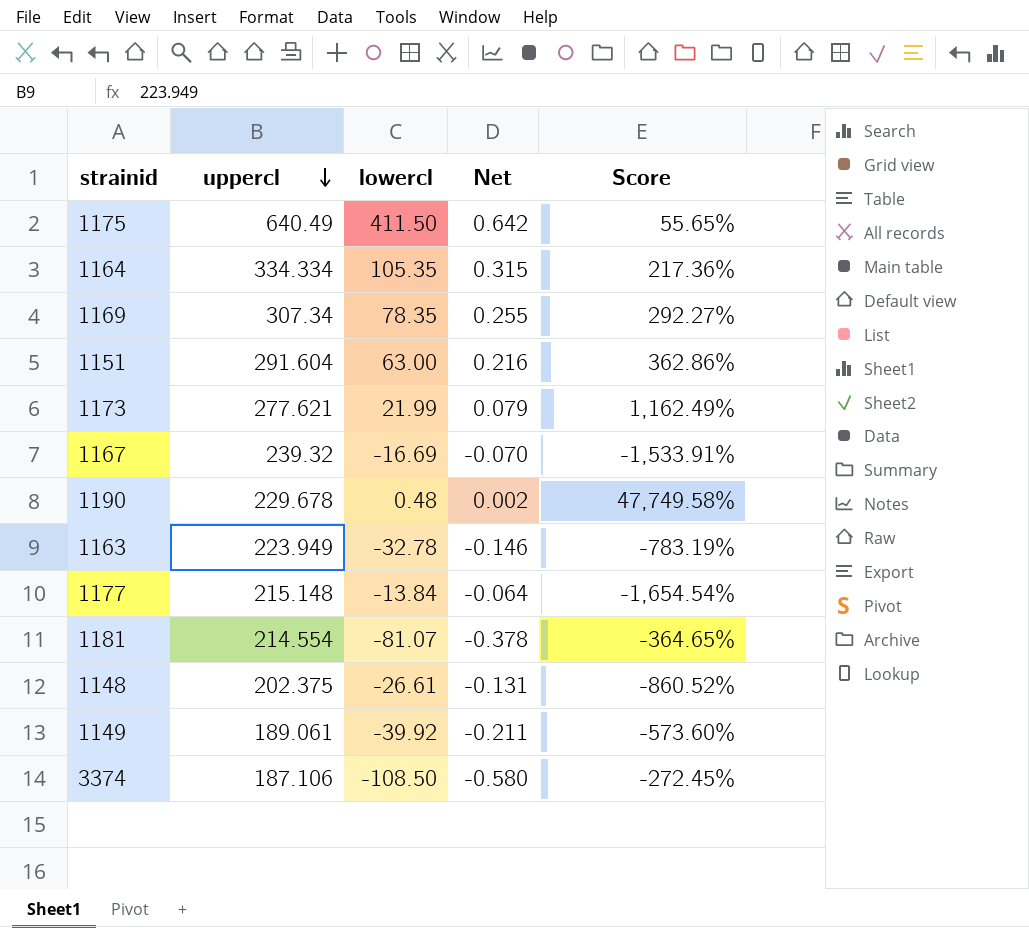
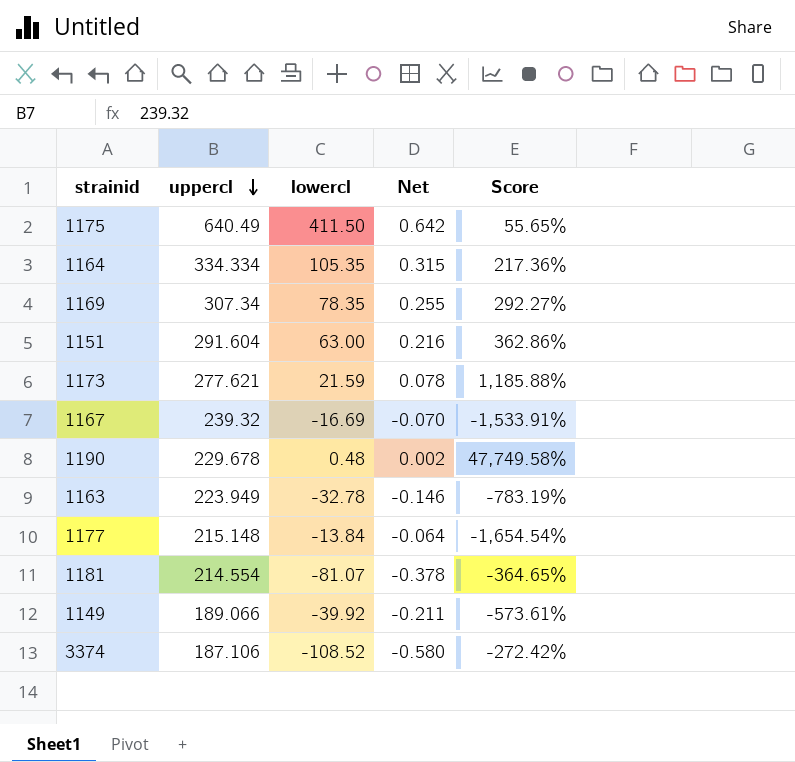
row 1148: 202.375 | -26.61 | -0.131 | -860.52% -> none
1173 | lowercl: 21.99 -> 21.59
1173 | Net: 0.079 -> 0.078
1173 | Score: 1,162.49% -> 1,185.88%
1149 | uppercl: 189.061 -> 189.066
1149 | Score: -573.60% -> -573.61%
3374 | lowercl: -108.50 -> -108.52
3374 | Score: -272.45% -> -272.42%

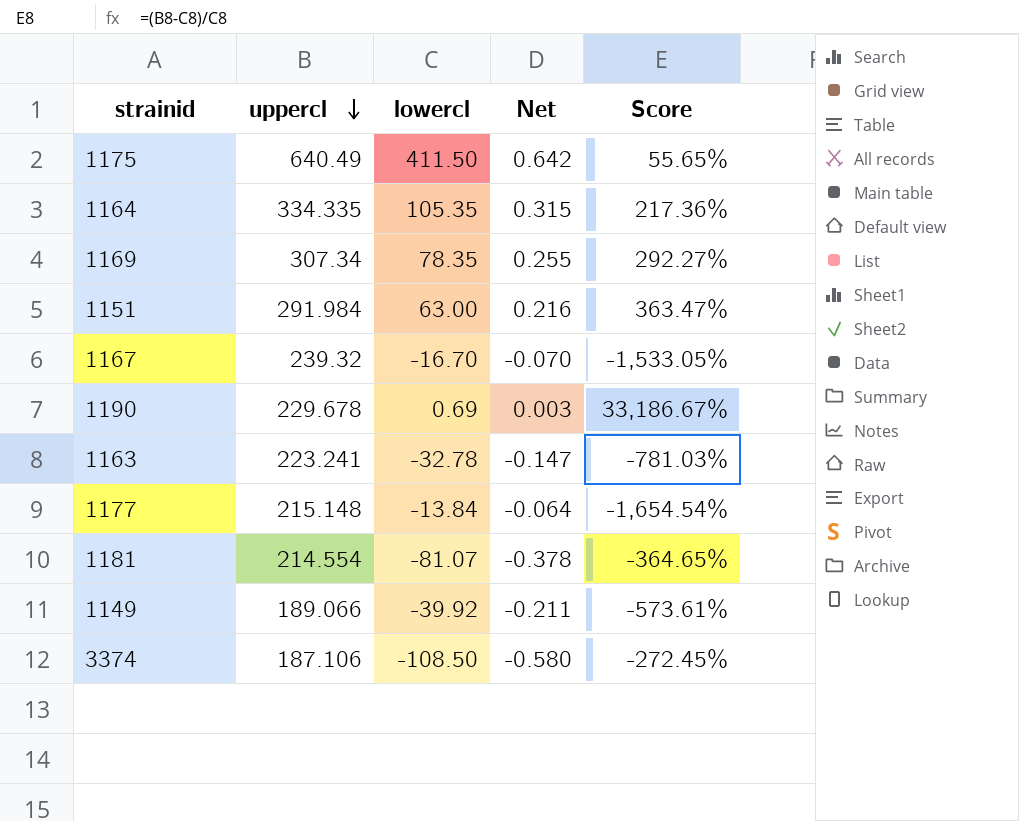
row 1173: 277.621 | 21.59 | 0.078 | 1,185.88% -> none
1164 | uppercl: 334.334 -> 334.335
1151 | uppercl: 291.604 -> 291.984
1151 | Score: 362.86% -> 363.47%
1167 | lowercl: -16.69 -> -16.70
1167 | Score: -1,533.91% -> -1,533.05%
1190 | lowercl: 0.48 -> 0.69
1190 | Net: 0.002 -> 0.003
1190 | Score: 47,749.58% -> 33,186.67%
1163 | uppercl: 223.949 -> 223.241
1163 | Net: -0.146 -> -0.147
1163 | Score: -783.19% -> -781.03%
3374 | lowercl: -108.52 -> -108.50
3374 | Score: -272.42% -> -272.45%

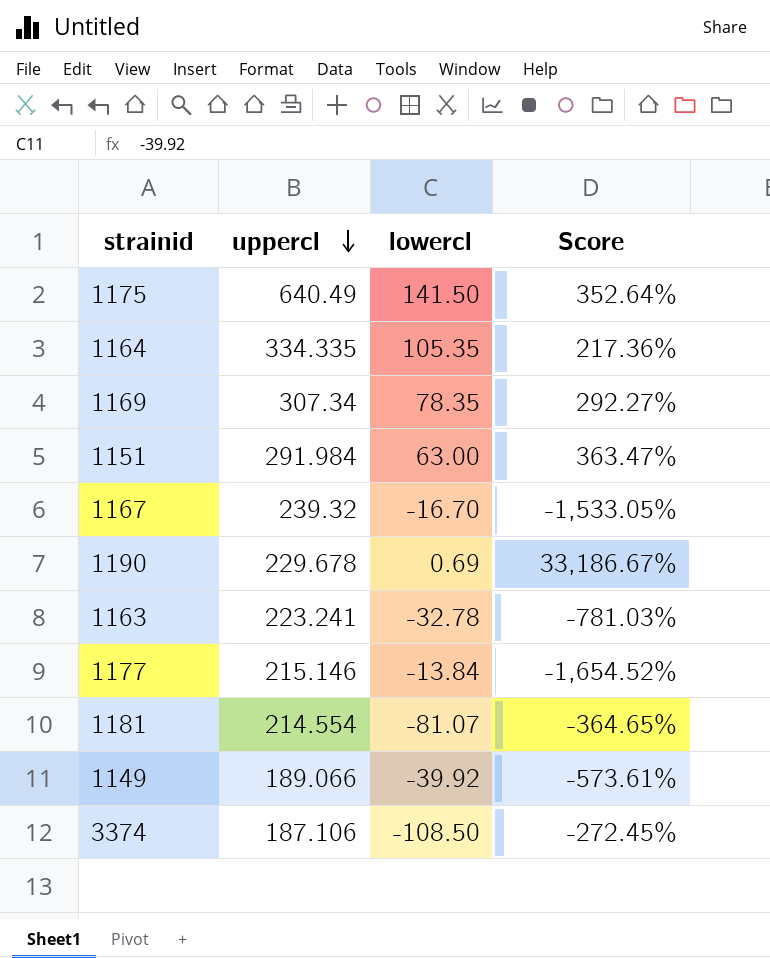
column Net | formula: [lowercl] / [uppercl] -> none
1175 | lowercl: 411.50 -> 141.50
1175 | Score: 55.65% -> 352.64%
1177 | uppercl: 215.148 -> 215.146
1177 | Score: -1,654.54% -> -1,654.52%

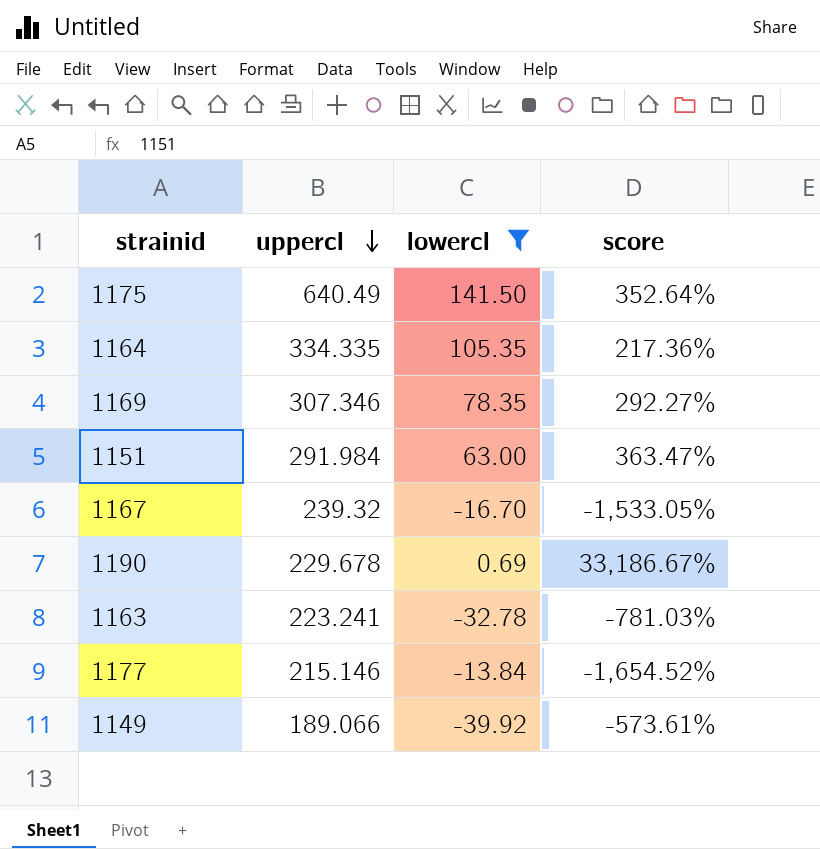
filter: none -> lowercl >= -39.92
column name: Score -> score
1169 | uppercl: 307.34 -> 307.346

